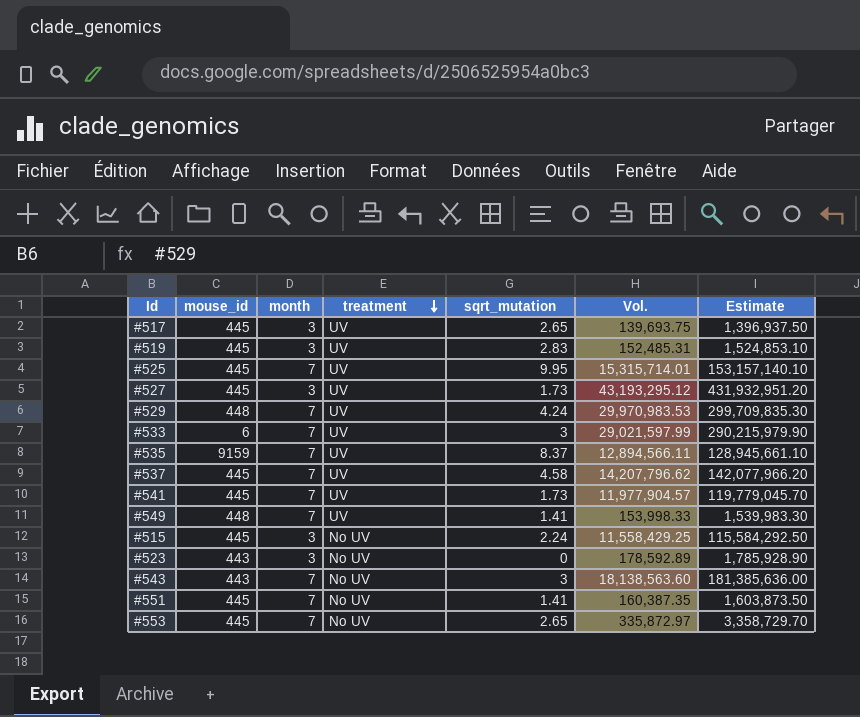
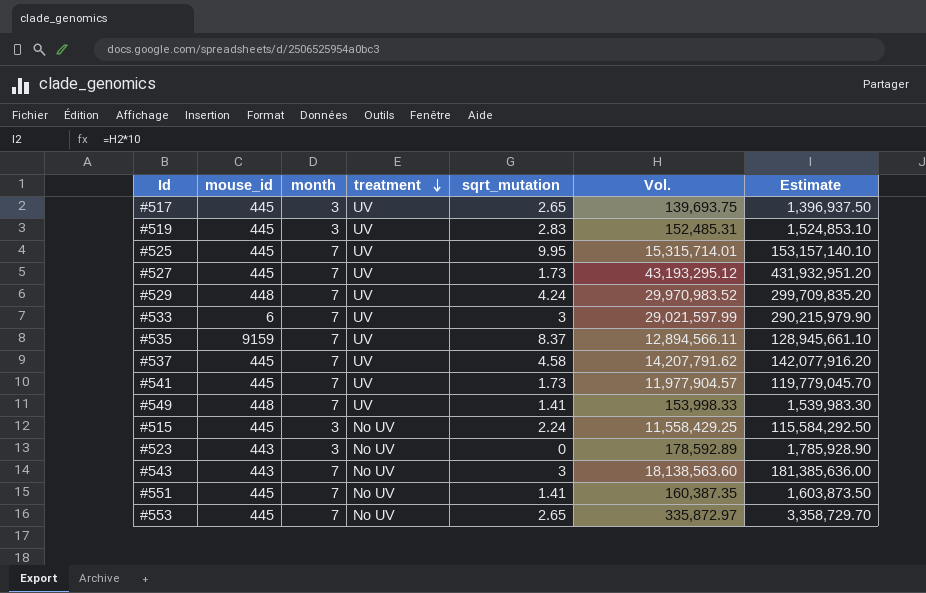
#527 | month: 3 -> 7
#529 | Vol.: 29,970,983.53 -> 29,970,983.52
#529 | Estimate: 299,709,835.30 -> 299,709,835.20
#537 | Vol.: 14,207,796.62 -> 14,207,791.62
#537 | Estimate: 142,077,966.20 -> 142,077,916.20

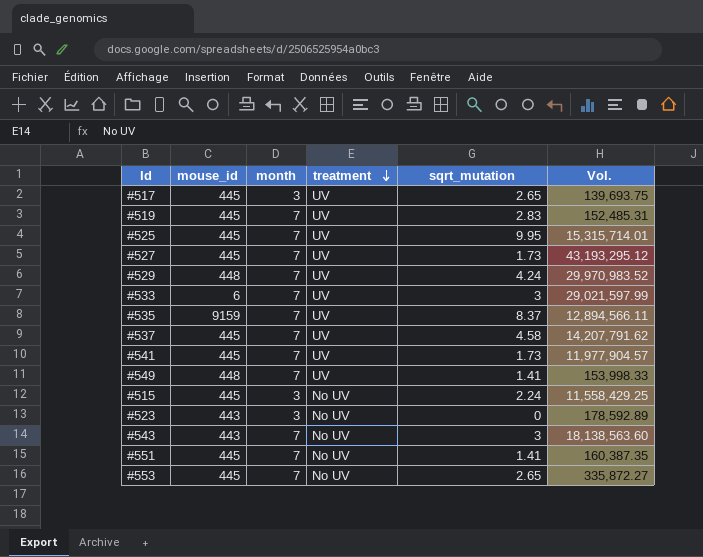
column Estimate | formula: [Vol.] * 10 -> none
#519 | month: 3 -> 7
#553 | Vol.: 335,872.97 -> 335,872.27

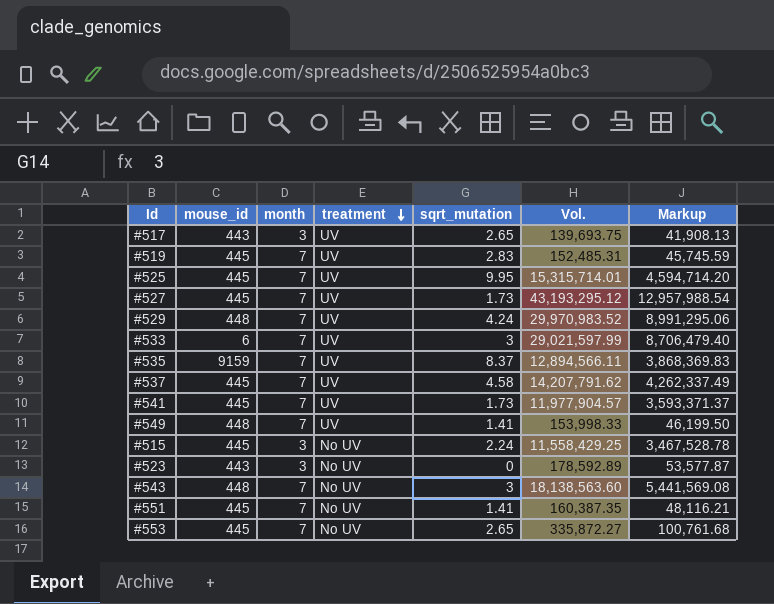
column Markup | formula: none -> [Vol.] * 0.3
#517 | mouse_id: 445 -> 443
#543 | mouse_id: 443 -> 448

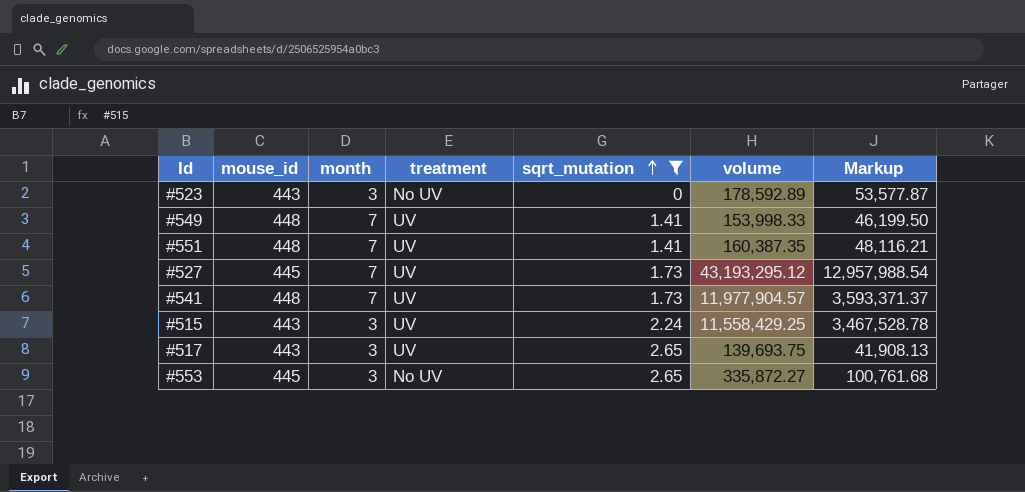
filter: none -> sqrt_mutation <= 2.65
row order: treatment descending -> sqrt_mutation ascending
column name: Vol. -> volume
#551 | mouse_id: 445 -> 448
#551 | treatment: No UV -> UV
#541 | mouse_id: 445 -> 448
#515 | mouse_id: 445 -> 443
#515 | treatment: No UV -> UV
#553 | month: 7 -> 3

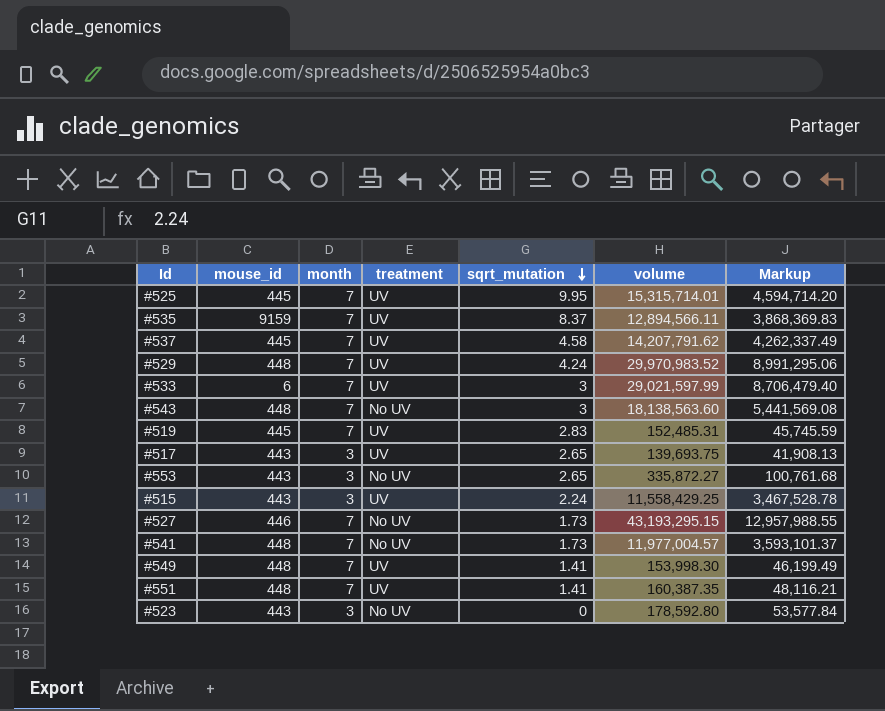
filter: sqrt_mutation <= 2.65 -> none
row order: sqrt_mutation ascending -> sqrt_mutation descending
#553 | mouse_id: 445 -> 443
#527 | mouse_id: 445 -> 446
#527 | treatment: UV -> No UV
#527 | volume: 43,193,295.12 -> 43,193,295.15
#527 | Markup: 12,957,988.54 -> 12,957,988.55
#541 | treatment: UV -> No UV
#541 | volume: 11,977,904.57 -> 11,977,004.57
#541 | Markup: 3,593,371.37 -> 3,593,101.37
#549 | volume: 153,998.33 -> 153,998.30
#549 | Markup: 46,199.50 -> 46,199.49
#523 | volume: 178,592.89 -> 178,592.80
#523 | Markup: 53,577.87 -> 53,577.84

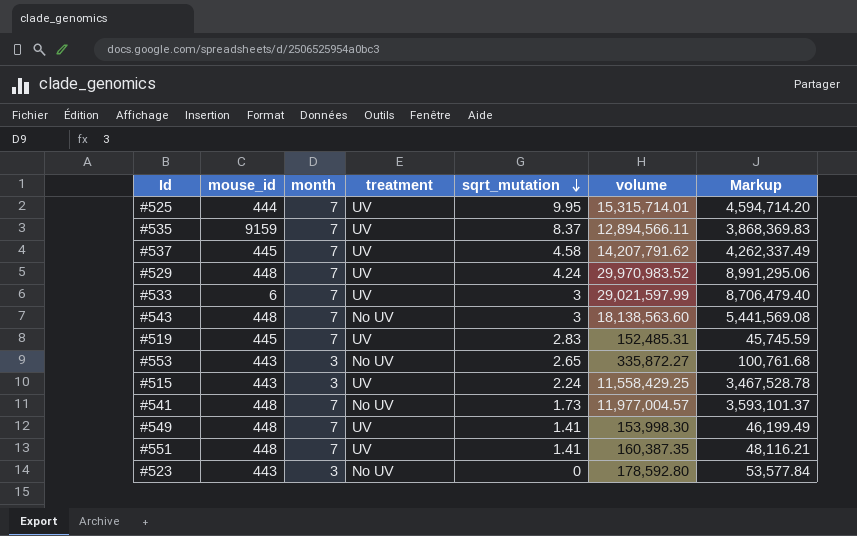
row #517: 443 | 3 | UV | 2.65 | 139,693.75 | 41,908.13 -> none
row #527: 446 | 7 | No UV | 1.73 | 43,193,295.15 | 12,957,988.55 -> none
#525 | mouse_id: 445 -> 444

